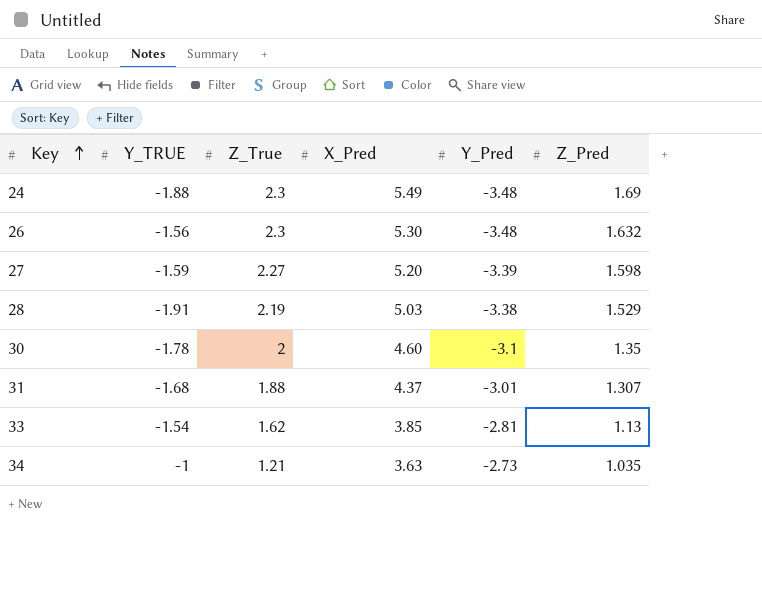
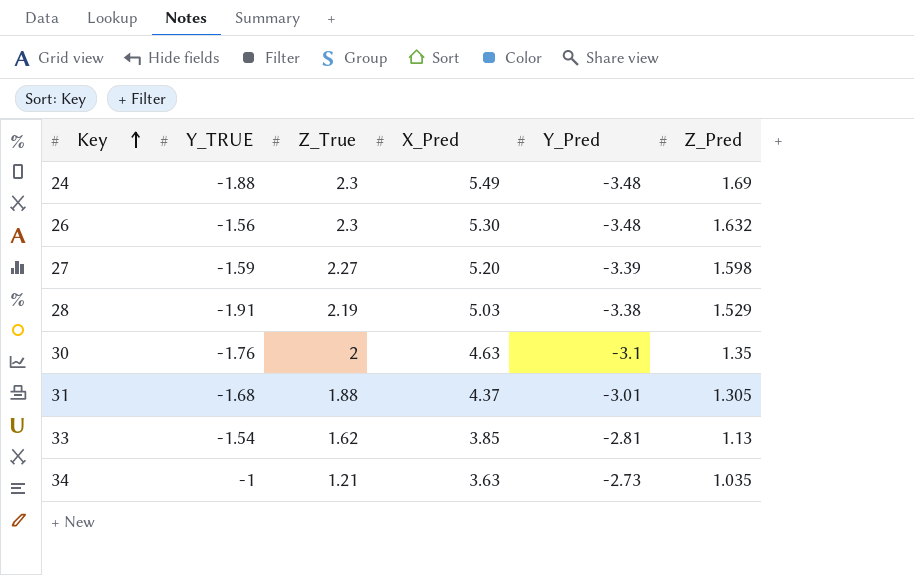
30 | Y_TRUE: -1.78 -> -1.76
30 | X_Pred: 4.60 -> 4.63
31 | Z_Pred: 1.307 -> 1.305

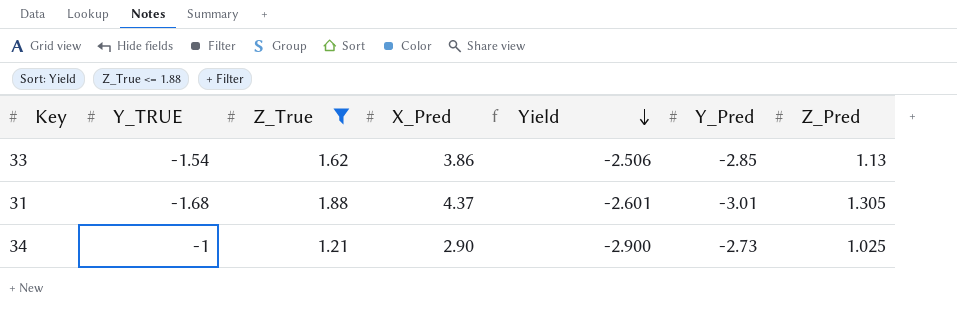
filter: none -> Z_True <= 1.88
row order: Key ascending -> Yield descending
column Yield | formula: none -> [X_Pred] / [Y_TRUE]
33 | X_Pred: 3.85 -> 3.86
33 | Y_Pred: -2.81 -> -2.85
34 | X_Pred: 3.63 -> 2.90
34 | Z_Pred: 1.035 -> 1.025

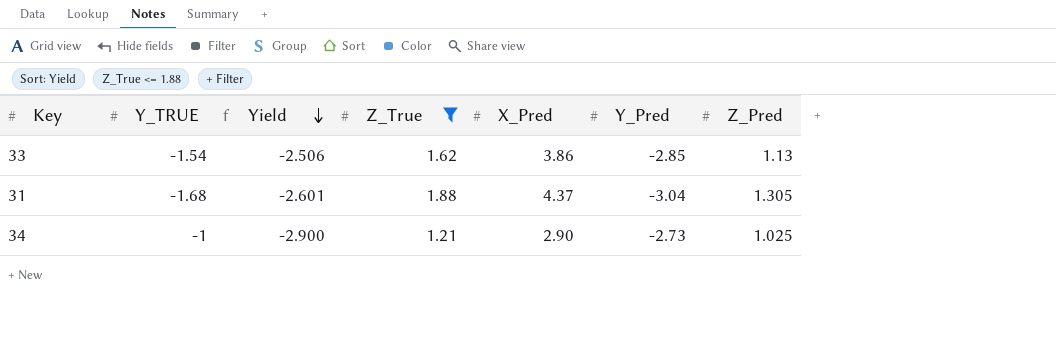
column Yield | position: 5 -> 3
31 | Y_Pred: -3.01 -> -3.04

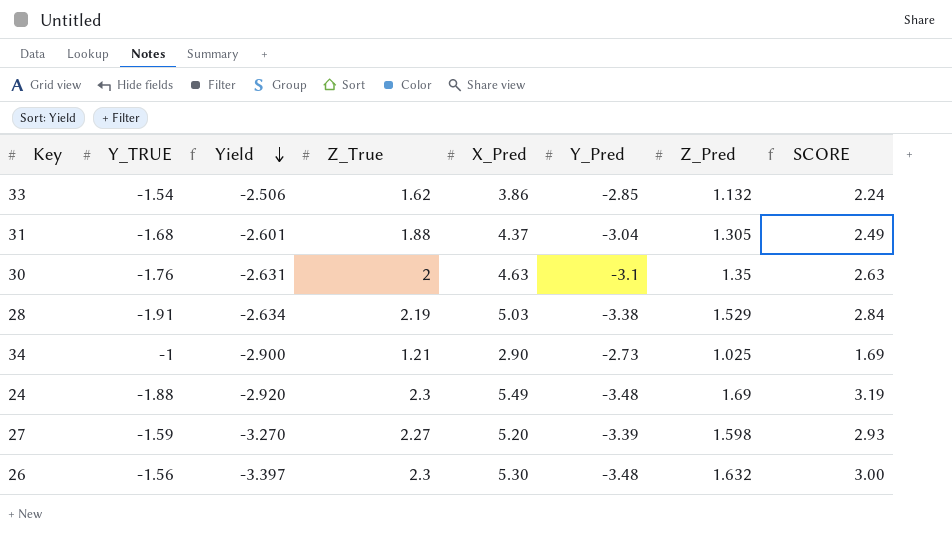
filter: Z_True <= 1.88 -> none
column SCORE | formula: none -> [X_Pred] - [Z_True]
33 | Z_Pred: 1.13 -> 1.132

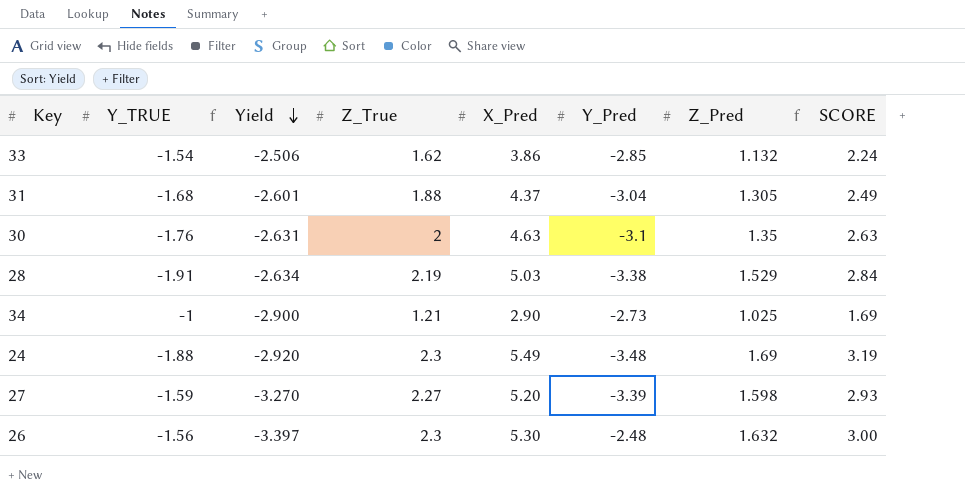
26 | Y_Pred: -3.48 -> -2.48

